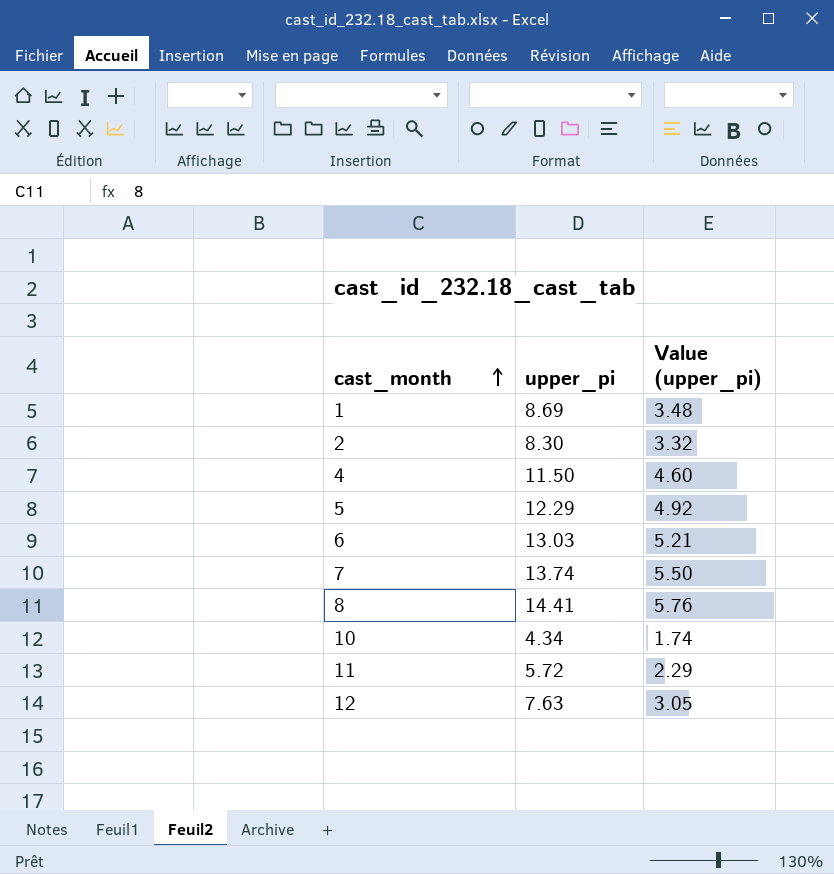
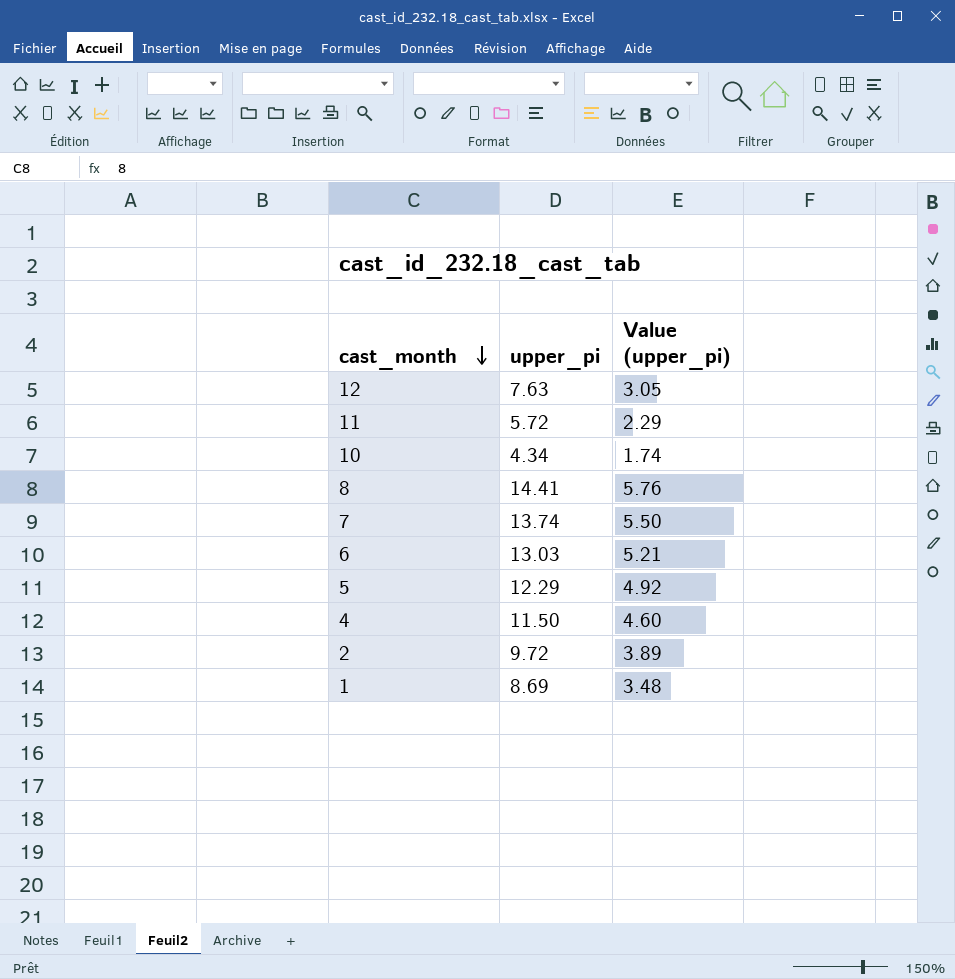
row order: cast_month ascending -> cast_month descending
2 | upper_pi: 8.30 -> 9.72
2 | Value (upper_pi): 3.32 -> 3.89

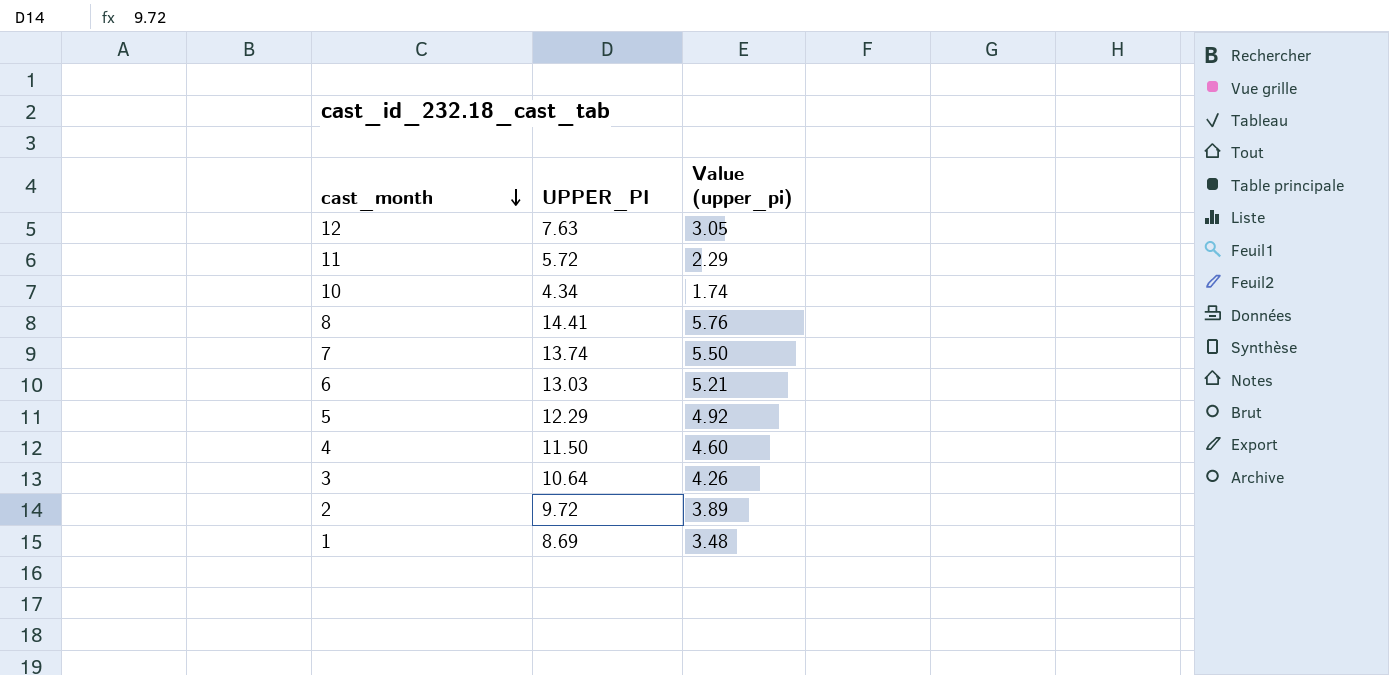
column name: upper_pi -> UPPER_PI
row 3: none -> 10.64 | 4.26

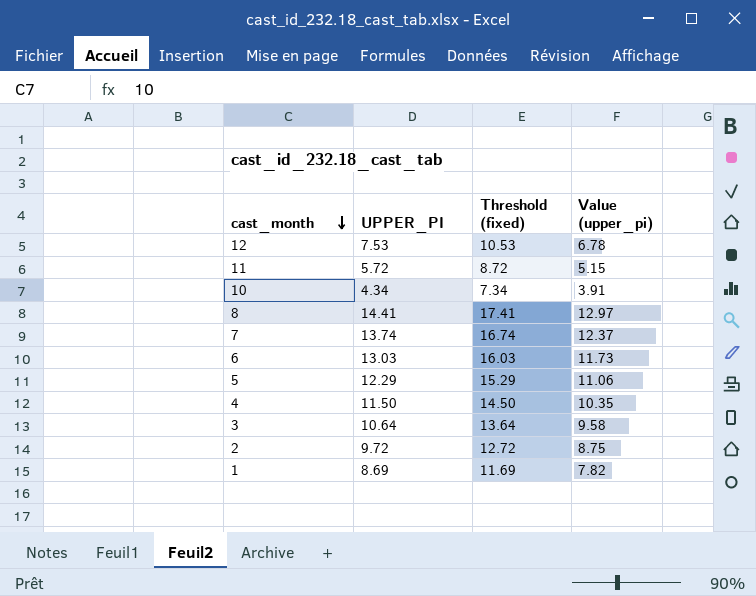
column Threshold (fixed) | formula: none -> [UPPER_PI] + 3
column Value (upper_pi) | formula: [UPPER_PI] * 0.4 -> [UPPER_PI] * 0.9
12 | UPPER_PI: 7.63 -> 7.53

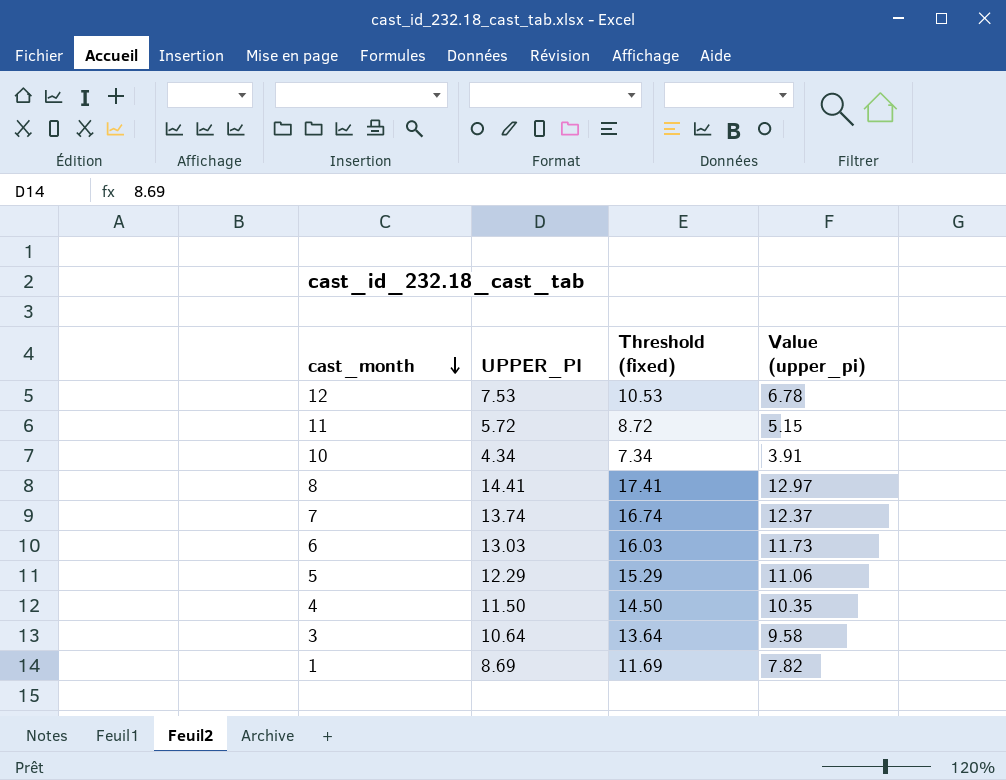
row 2: 9.72 | 12.72 | 8.75 -> none

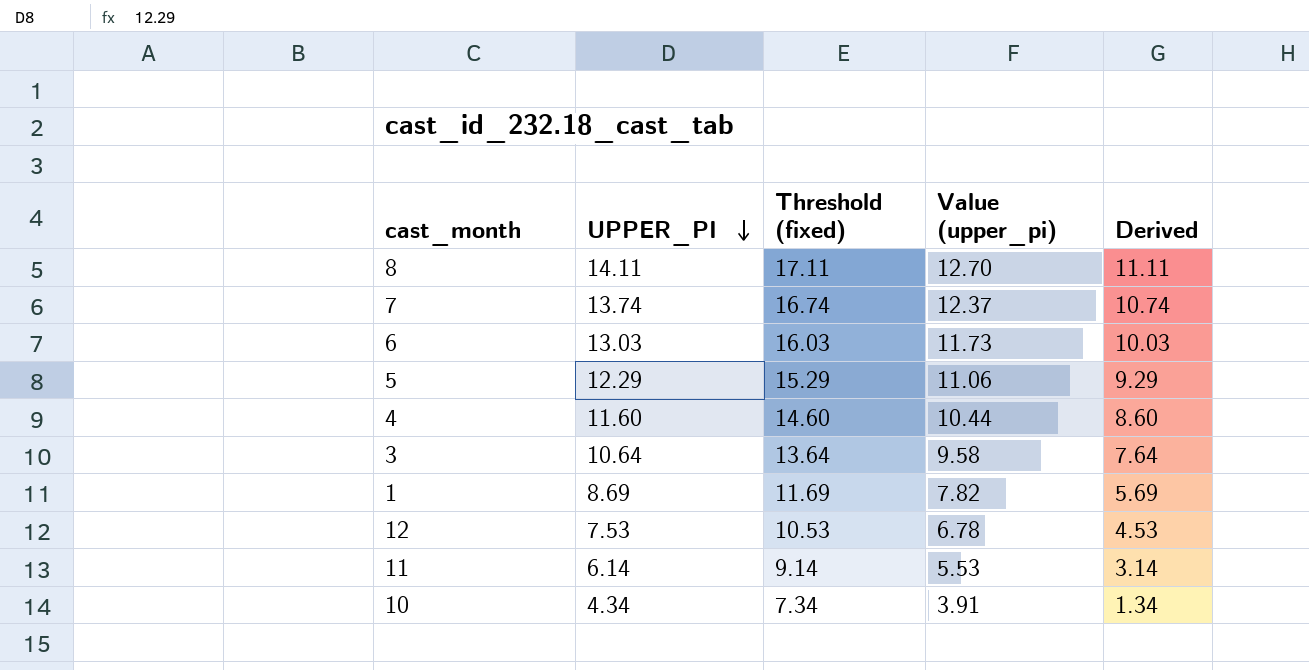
row order: cast_month descending -> UPPER_PI descending
column Derived | formula: none -> [UPPER_PI] - 3
8 | UPPER_PI: 14.41 -> 14.11
8 | Threshold (fixed): 17.41 -> 17.11
8 | Value (upper_pi): 12.97 -> 12.70
4 | UPPER_PI: 11.50 -> 11.60
4 | Threshold (fixed): 14.50 -> 14.60
4 | Value (upper_pi): 10.35 -> 10.44
11 | UPPER_PI: 5.72 -> 6.14
11 | Threshold (fixed): 8.72 -> 9.14
11 | Value (upper_pi): 5.15 -> 5.53

